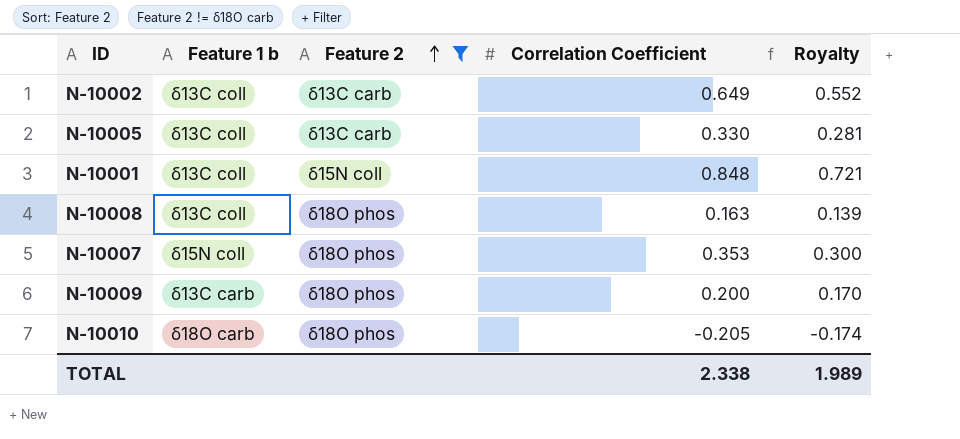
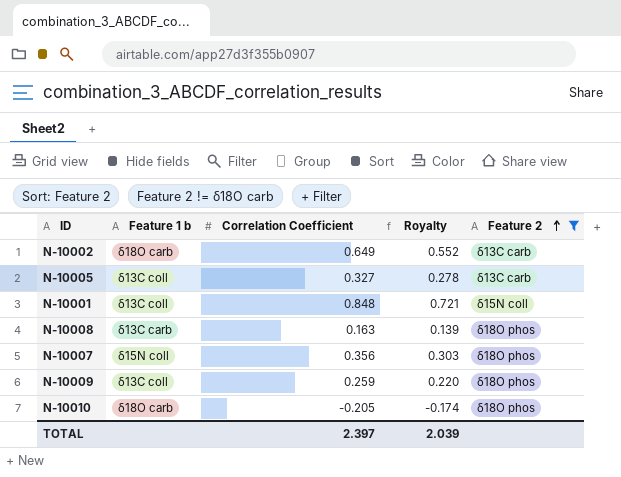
column Feature 2 | position: 3 -> 5
N-10002 | Feature 1 b: δ13C coll -> δ18O carb
N-10005 | Correlation Coefficient: 0.330 -> 0.327
N-10005 | Royalty: 0.281 -> 0.278
N-10008 | Feature 1 b: δ13C coll -> δ13C carb
N-10007 | Correlation Coefficient: 0.353 -> 0.356
N-10007 | Royalty: 0.300 -> 0.303
N-10009 | Feature 1 b: δ13C carb -> δ13C coll
N-10009 | Correlation Coefficient: 0.200 -> 0.259
N-10009 | Royalty: 0.170 -> 0.220
TOTAL | Correlation Coefficient: 2.338 -> 2.397
TOTAL | Royalty: 1.989 -> 2.039

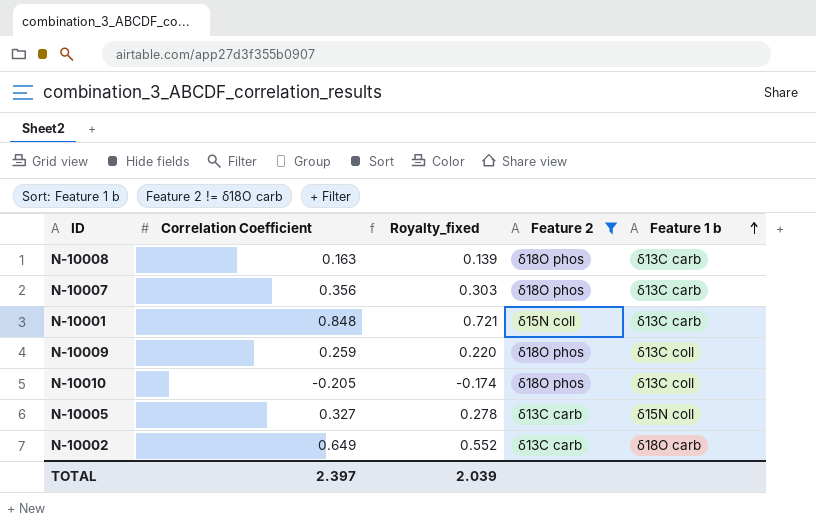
row order: Feature 2 ascending -> Feature 1 b ascending
column name: Royalty -> Royalty_fixed
column Feature 1 b | position: 2 -> 5
N-10007 | Feature 1 b: δ15N coll -> δ13C carb
N-10001 | Feature 1 b: δ13C coll -> δ13C carb
N-10010 | Feature 1 b: δ18O carb -> δ13C coll
N-10005 | Feature 1 b: δ13C coll -> δ15N coll

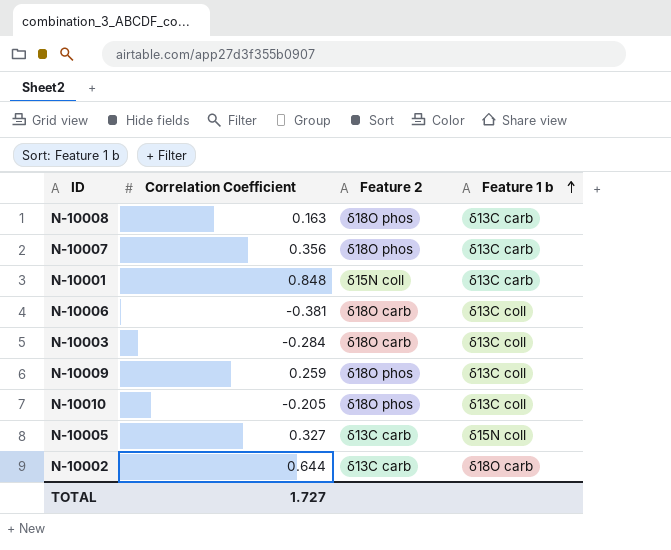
filter: Feature 2 != δ18O carb -> none
column Royalty_fixed | formula: [Correlation Coefficient] * 0.85 -> none
N-10002 | Correlation Coefficient: 0.649 -> 0.644
TOTAL | Correlation Coefficient: 2.397 -> 1.727

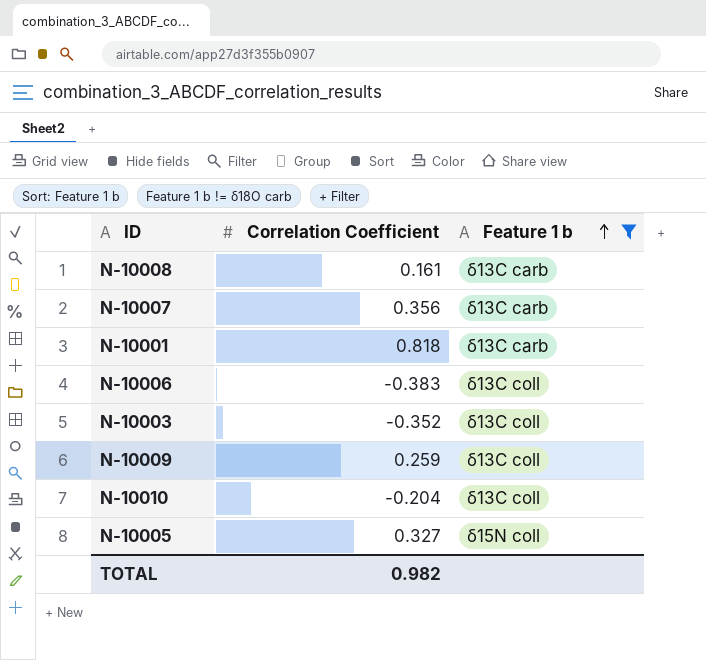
filter: none -> Feature 1 b != δ18O carb
column Feature 2 | position: 3 -> none
N-10008 | Correlation Coefficient: 0.163 -> 0.161
N-10001 | Correlation Coefficient: 0.848 -> 0.818
N-10006 | Correlation Coefficient: -0.381 -> -0.383
N-10003 | Correlation Coefficient: -0.284 -> -0.352
N-10010 | Correlation Coefficient: -0.205 -> -0.204
TOTAL | Correlation Coefficient: 1.727 -> 0.982

